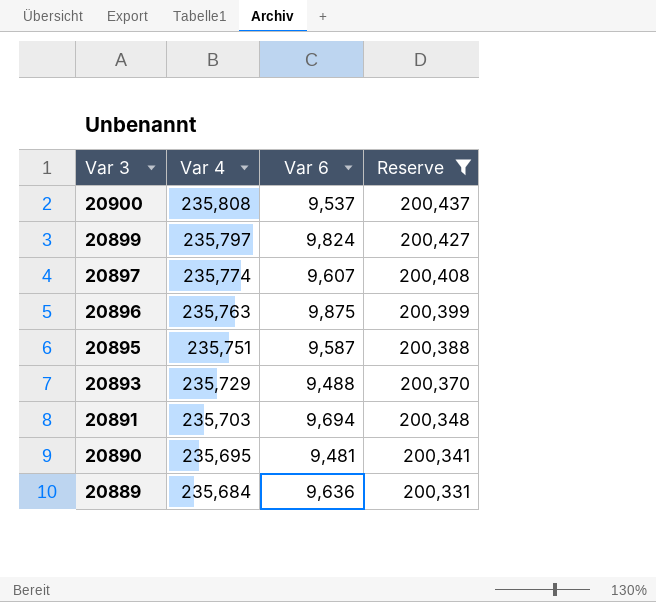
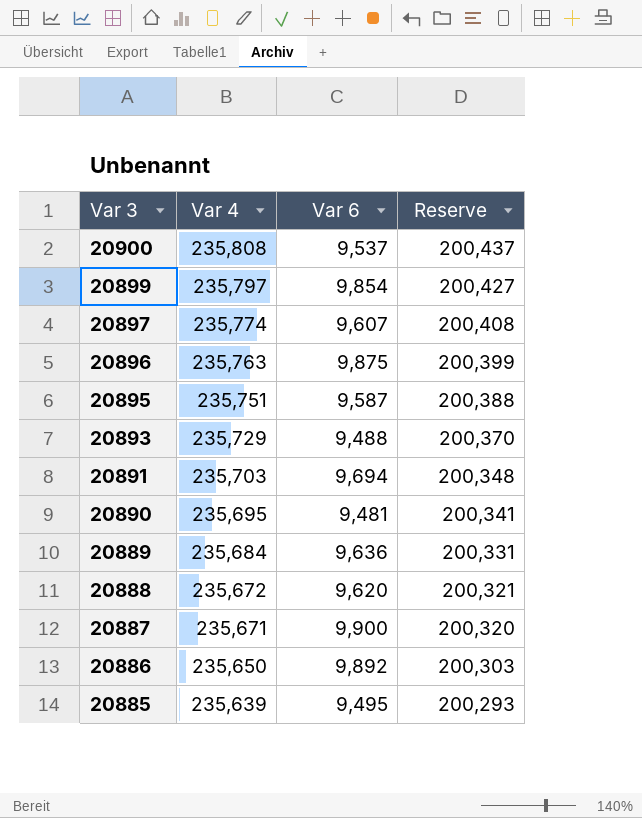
filter: Reserve >= 200,331 -> none
20899 | Var 6: 9,824 -> 9,854

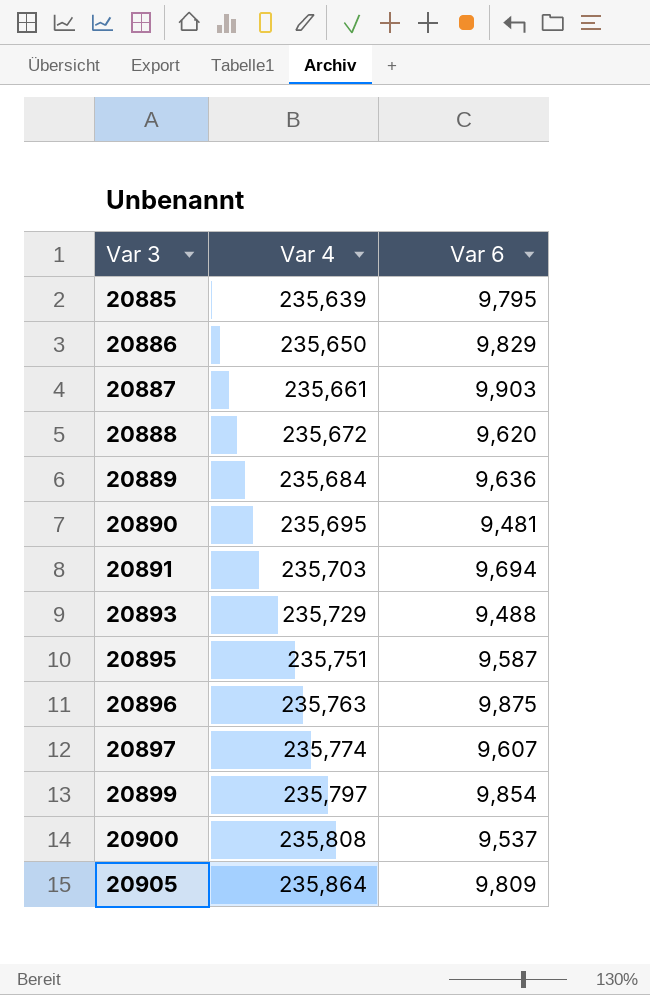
row order: Var 3 descending -> Var 3 ascending
column Reserve | formula: [Var 4] * 0.85 -> none
20885 | Var 6: 9,495 -> 9,795
20886 | Var 6: 9,892 -> 9,829
20887 | Var 4: 235,671 -> 235,661
20887 | Var 6: 9,900 -> 9,903
row 20905: none -> 235,864 | 9,809

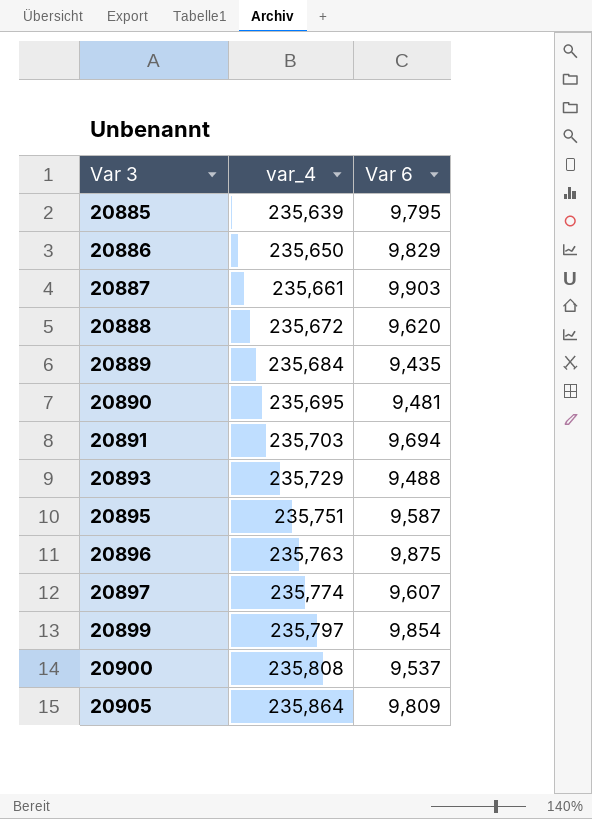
column name: Var 4 -> var_4
20889 | Var 6: 9,636 -> 9,435

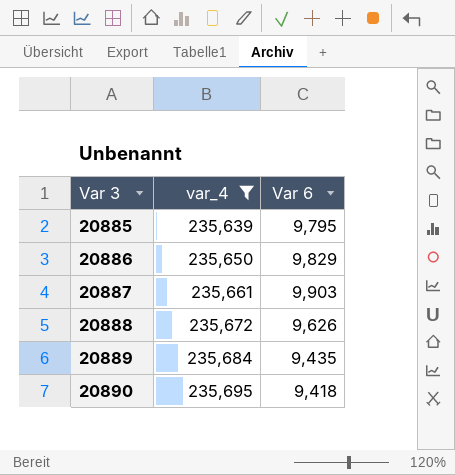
filter: none -> var_4 <= 235,695
20888 | Var 6: 9,620 -> 9,626
20890 | Var 6: 9,481 -> 9,418

